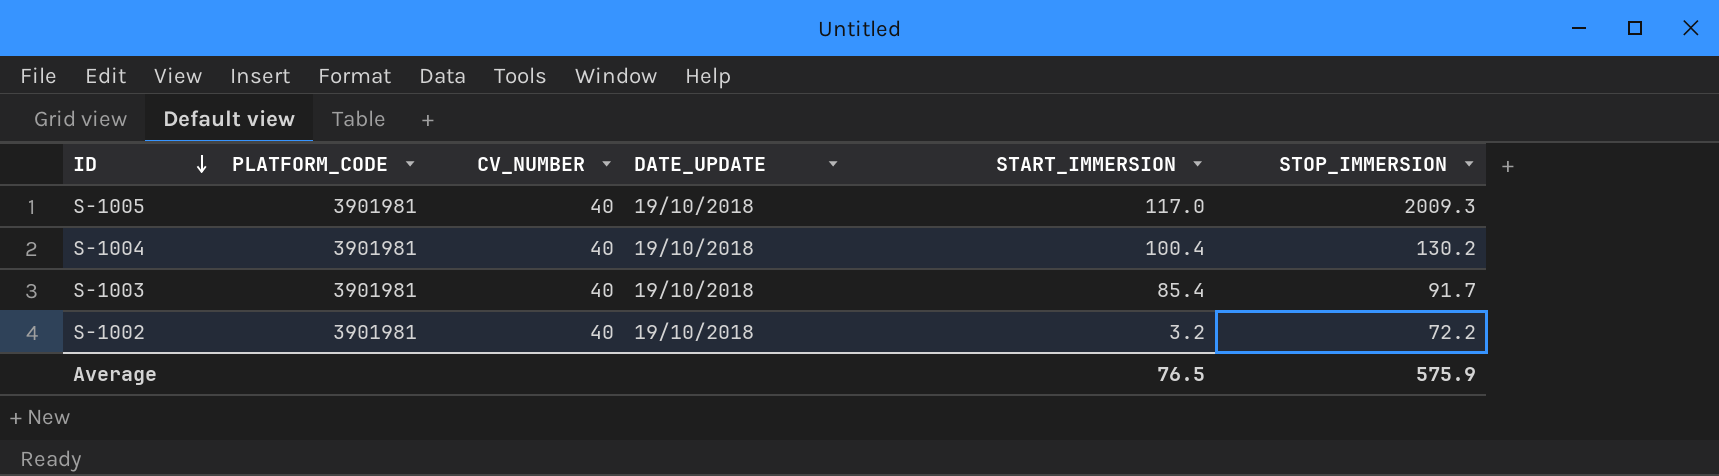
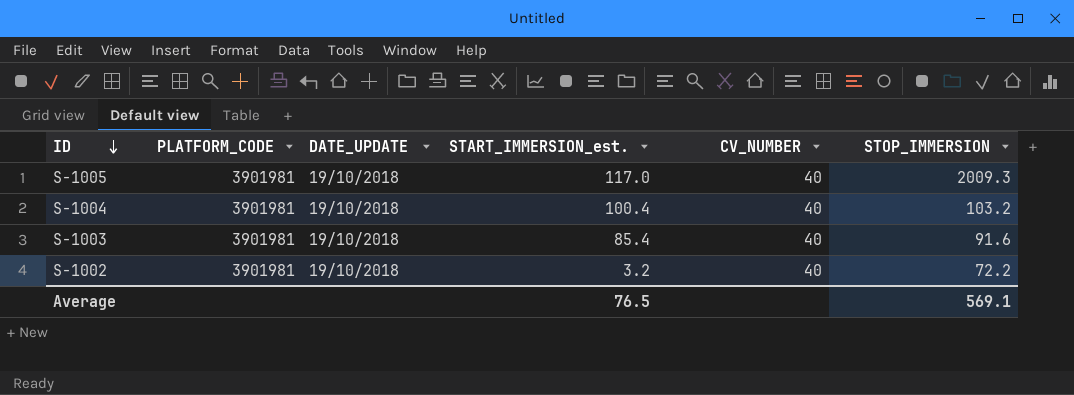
column name: START_IMMERSION -> START_IMMERSION_est.
column CV_NUMBER | position: 3 -> 5
S-1004 | STOP_IMMERSION: 130.2 -> 103.2
S-1003 | STOP_IMMERSION: 91.7 -> 91.6
Average | STOP_IMMERSION: 575.9 -> 569.1

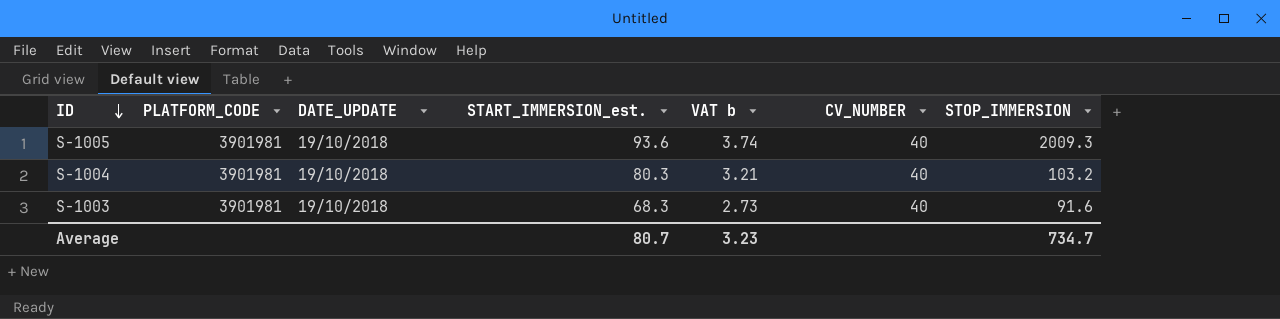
column VAT b | formula: none -> [START_IMMERSION_est.] * 0.04
row S-1002: 3901981 | 19/10/2018 | 3.2 | 40 | 72.2 -> none
S-1005 | START_IMMERSION_est.: 117.0 -> 93.6
S-1004 | START_IMMERSION_est.: 100.4 -> 80.3
S-1003 | START_IMMERSION_est.: 85.4 -> 68.3
Average | START_IMMERSION_est.: 76.5 -> 80.7
Average | STOP_IMMERSION: 569.1 -> 734.7

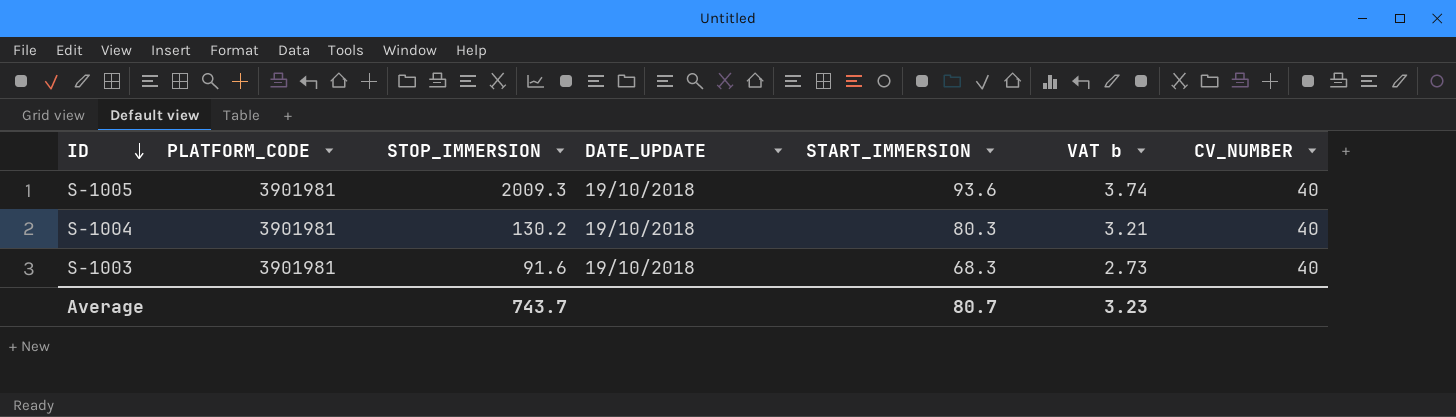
column STOP_IMMERSION | position: 7 -> 3
column name: START_IMMERSION_est. -> START_IMMERSION
S-1004 | STOP_IMMERSION: 103.2 -> 130.2
Average | STOP_IMMERSION: 734.7 -> 743.7

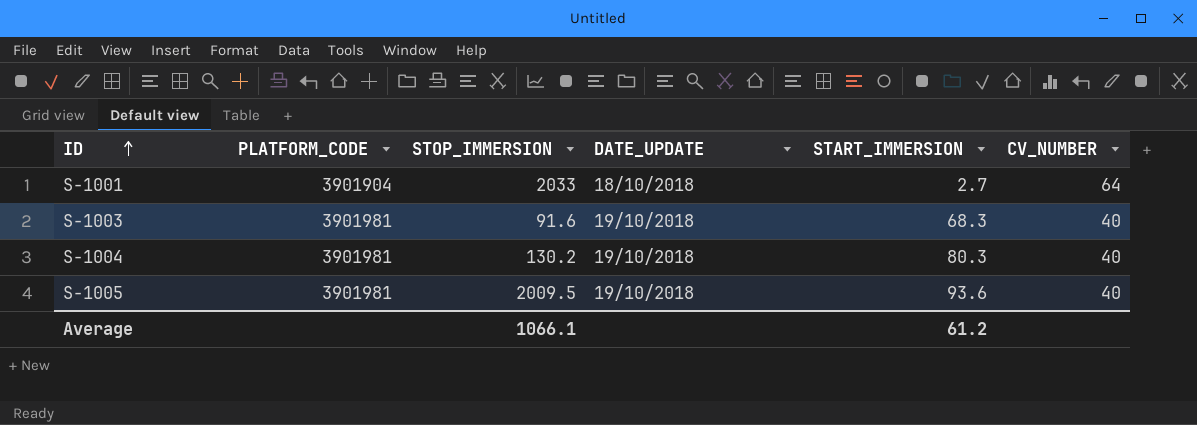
row order: ID descending -> ID ascending
column VAT b | formula: [START_IMMERSION] * 0.04 -> none
row S-1001: none -> 3901904 | 2033 | 18/10/2018 | 2.7 | 64
S-1005 | STOP_IMMERSION: 2009.3 -> 2009.5
Average | STOP_IMMERSION: 743.7 -> 1066.1
Average | START_IMMERSION: 80.7 -> 61.2

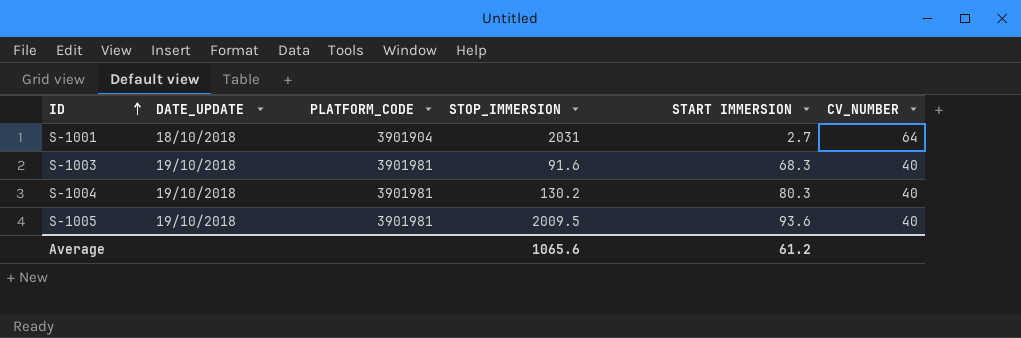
column DATE_UPDATE | position: 4 -> 2
column name: START_IMMERSION -> START IMMERSION
S-1001 | STOP_IMMERSION: 2033 -> 2031
Average | STOP_IMMERSION: 1066.1 -> 1065.6

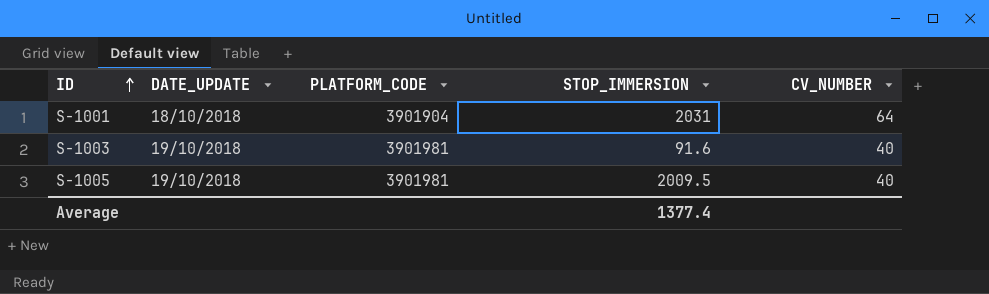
column START IMMERSION | position: 5 -> none
row S-1004: 19/10/2018 | 3901981 | 130.2 | 80.3 | 40 -> none
Average | STOP_IMMERSION: 1065.6 -> 1377.4

